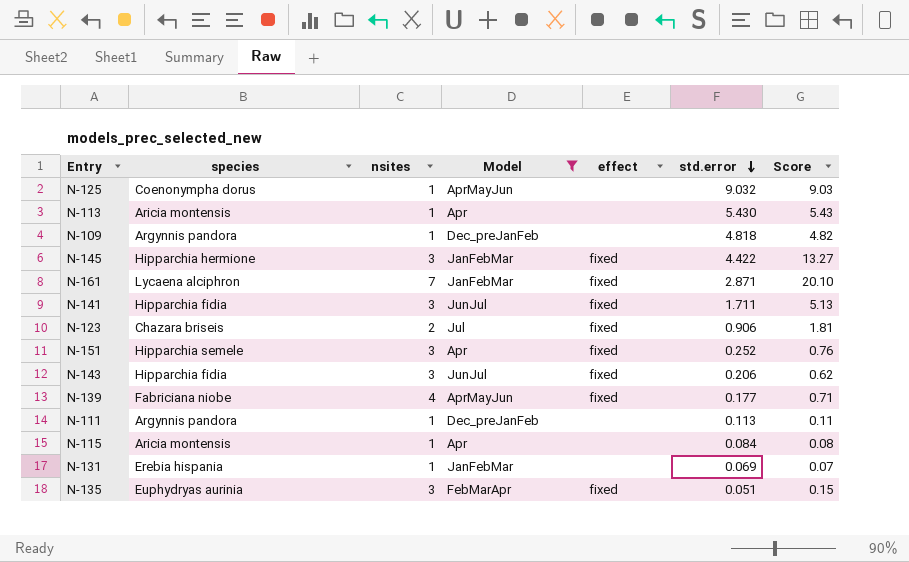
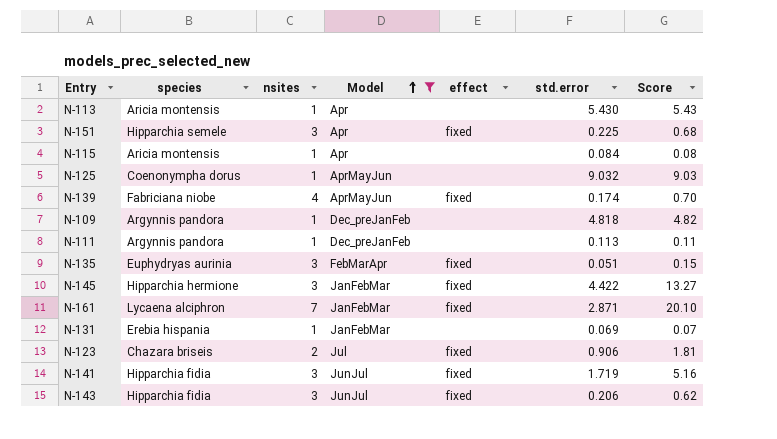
row order: std.error descending -> Model ascending
N-151 | std.error: 0.252 -> 0.225
N-151 | Score: 0.76 -> 0.68
N-139 | std.error: 0.177 -> 0.174
N-139 | Score: 0.71 -> 0.70
N-141 | std.error: 1.711 -> 1.719
N-141 | Score: 5.13 -> 5.16

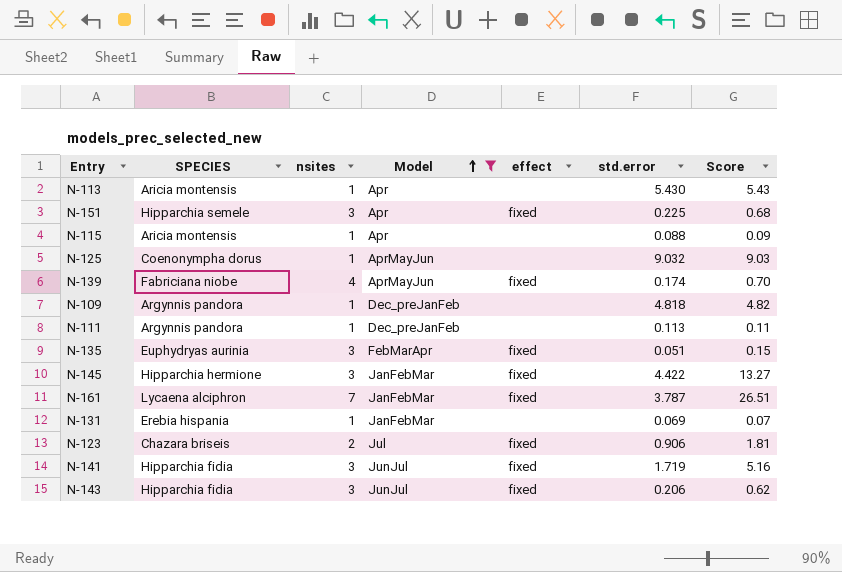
column name: species -> SPECIES
N-115 | std.error: 0.084 -> 0.088
N-115 | Score: 0.08 -> 0.09
N-161 | std.error: 2.871 -> 3.787
N-161 | Score: 20.10 -> 26.51

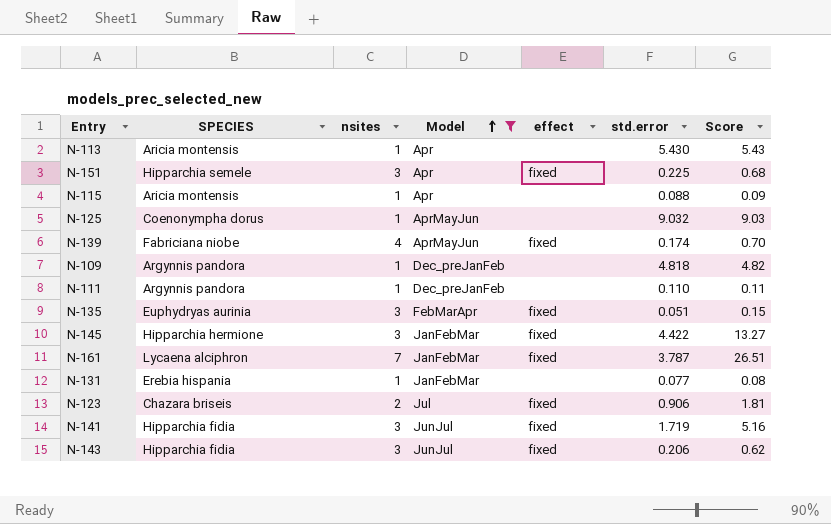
N-111 | std.error: 0.113 -> 0.110
N-131 | std.error: 0.069 -> 0.077
N-131 | Score: 0.07 -> 0.08

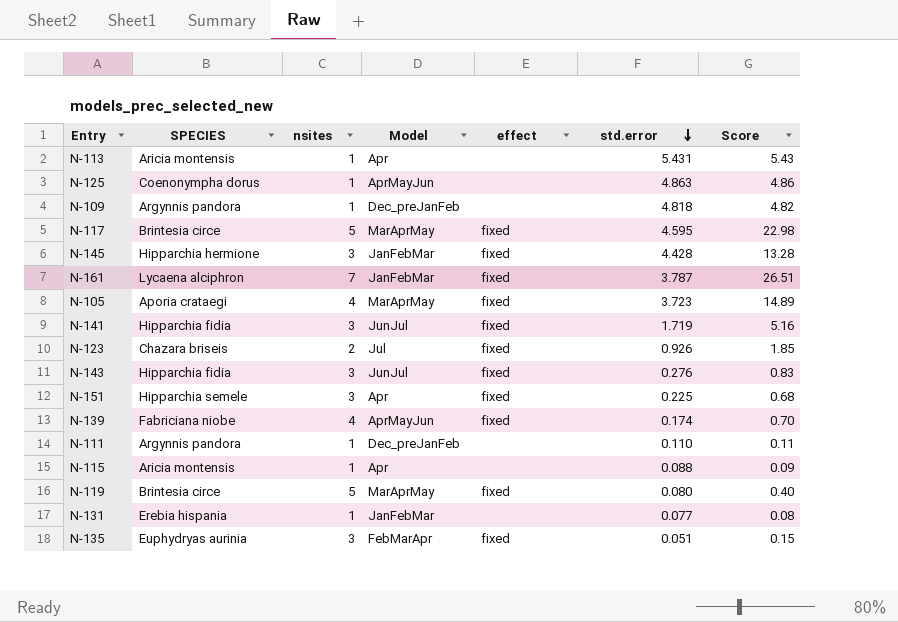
filter: Model != MarAprMay -> none
row order: Model ascending -> std.error descending
N-113 | std.error: 5.430 -> 5.431
N-125 | std.error: 9.032 -> 4.863
N-125 | Score: 9.03 -> 4.86
N-145 | std.error: 4.422 -> 4.428
N-145 | Score: 13.27 -> 13.28
N-123 | std.error: 0.906 -> 0.926
N-123 | Score: 1.81 -> 1.85
N-143 | std.error: 0.206 -> 0.276
N-143 | Score: 0.62 -> 0.83

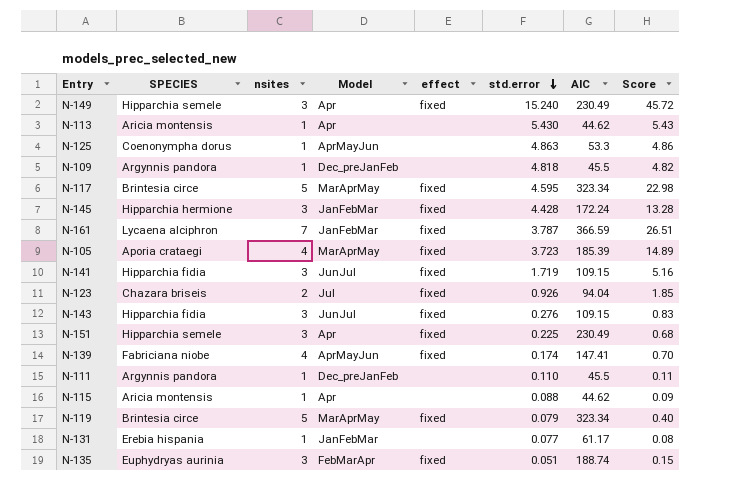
column AIC | position: none -> 7
row N-149: none -> Hipparchia semele | 3 | Apr | fixed | 15.240 | 230.49 | 45.72
N-113 | std.error: 5.431 -> 5.430
N-119 | std.error: 0.080 -> 0.079

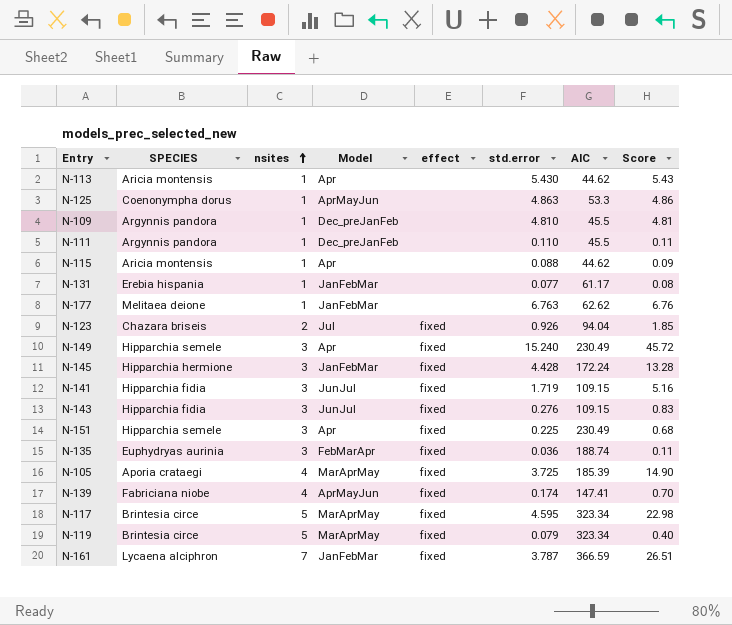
row order: std.error descending -> nsites ascending
N-109 | std.error: 4.818 -> 4.810
N-109 | Score: 4.82 -> 4.81
row N-177: none -> Melitaea deione | 1 | JanFebMar | none | 6.763 | 62.62 | 6.76
N-135 | std.error: 0.051 -> 0.036
N-135 | Score: 0.15 -> 0.11
N-105 | std.error: 3.723 -> 3.725
N-105 | Score: 14.89 -> 14.90

